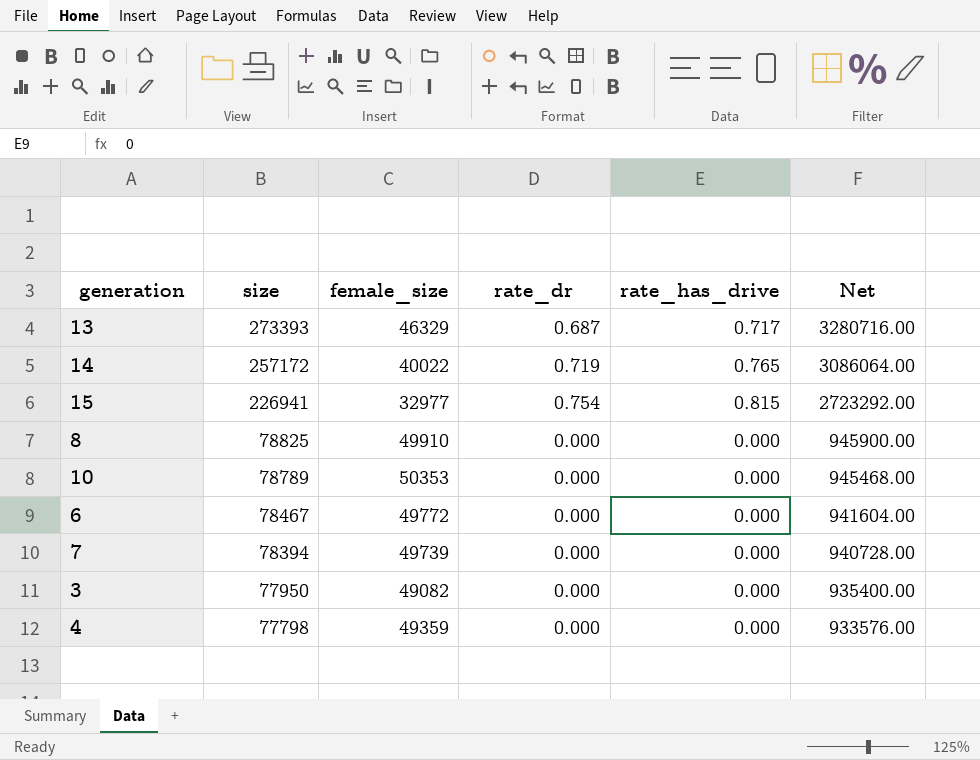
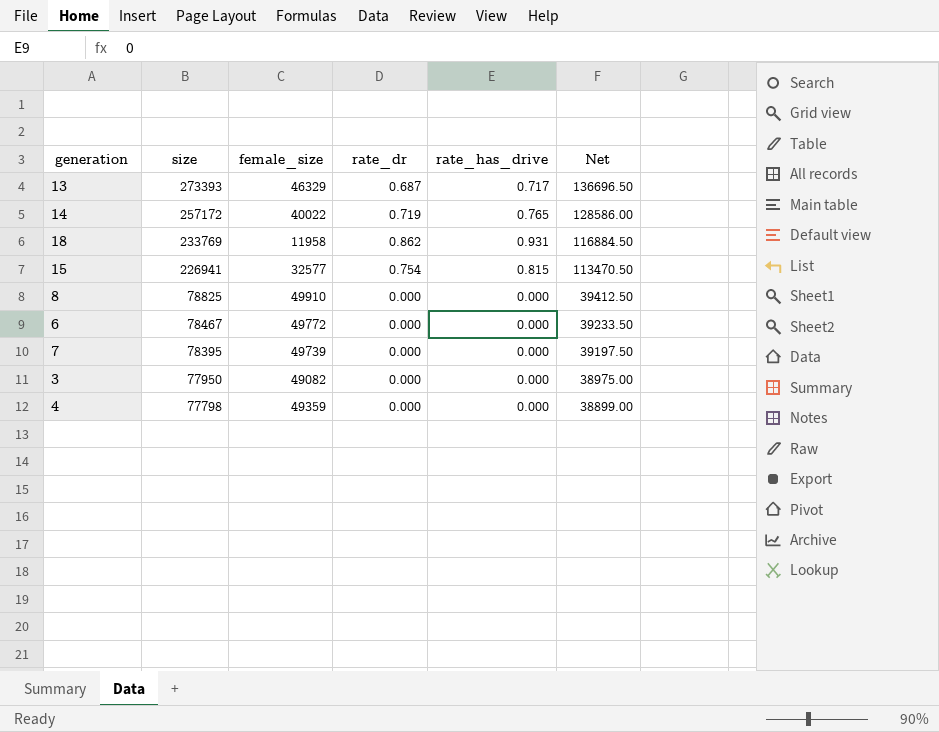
column Net | formula: [size] * 12 -> [size] * 0.5
row 10: 78789 | 50353 | 0.000 | 0.000 | 945468.00 -> none
row 18: none -> 233769 | 11958 | 0.862 | 0.931 | 116884.50
15 | female_size: 32977 -> 32577
7 | size: 78394 -> 78395

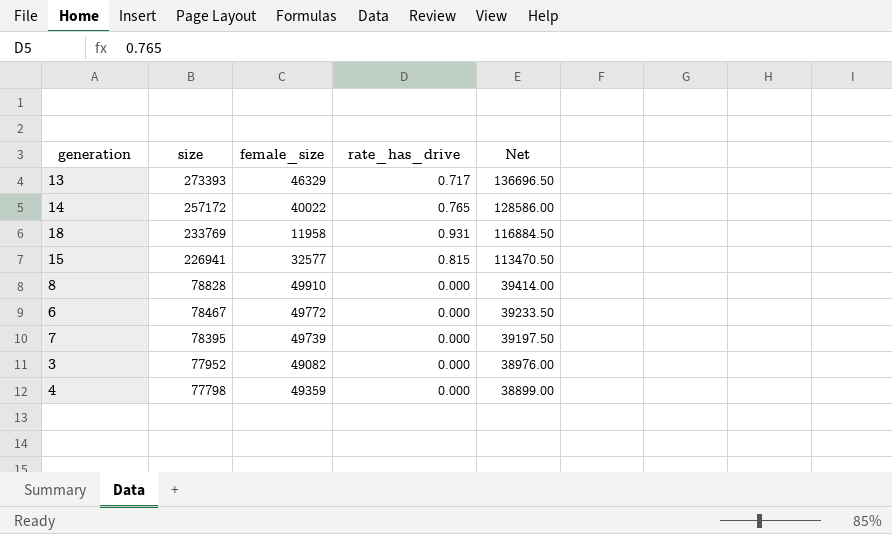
column rate_dr | position: 4 -> none
8 | size: 78825 -> 78828
8 | Net: 39412.50 -> 39414.00
3 | size: 77950 -> 77952
3 | Net: 38975.00 -> 38976.00

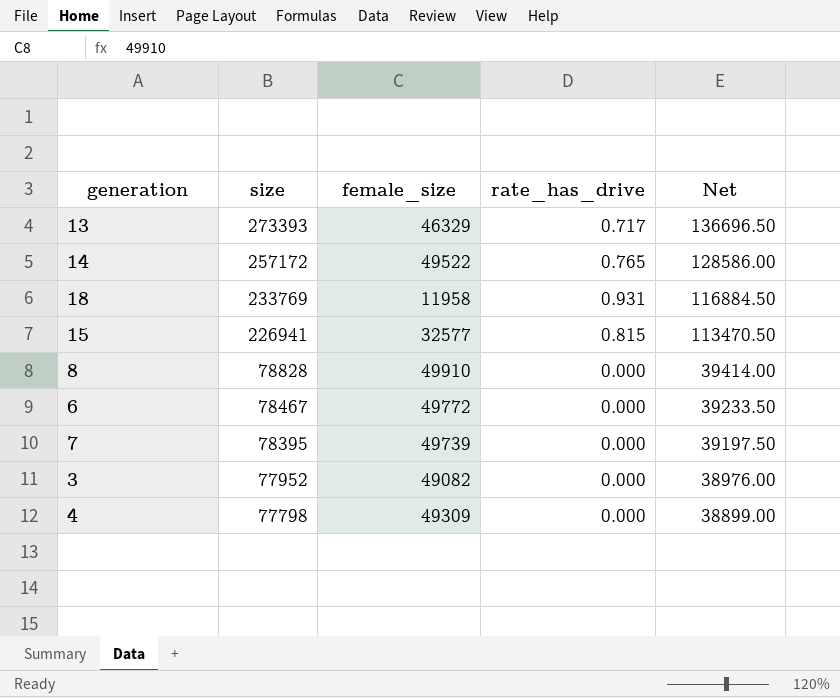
14 | female_size: 40022 -> 49522
4 | female_size: 49359 -> 49309

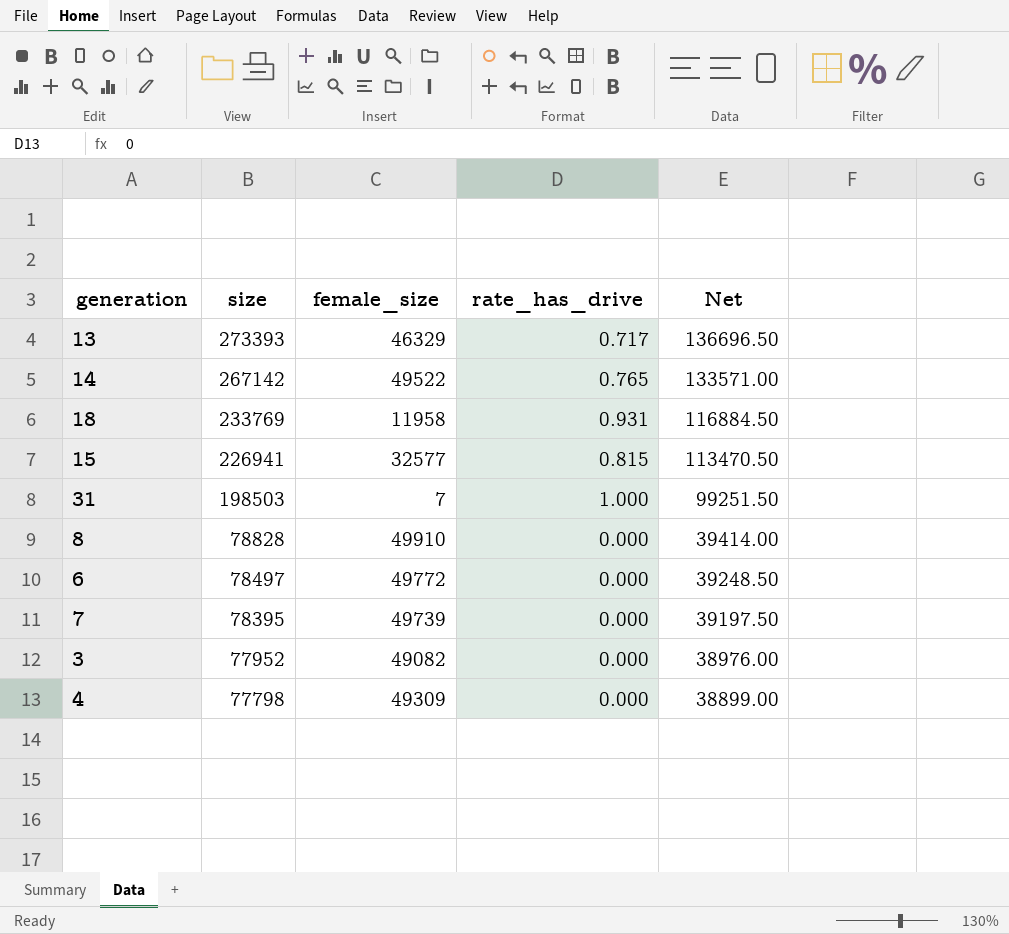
14 | size: 257172 -> 267142
14 | Net: 128586.00 -> 133571.00
row 31: none -> 198503 | 7 | 1.000 | 99251.50
6 | size: 78467 -> 78497
6 | Net: 39233.50 -> 39248.50

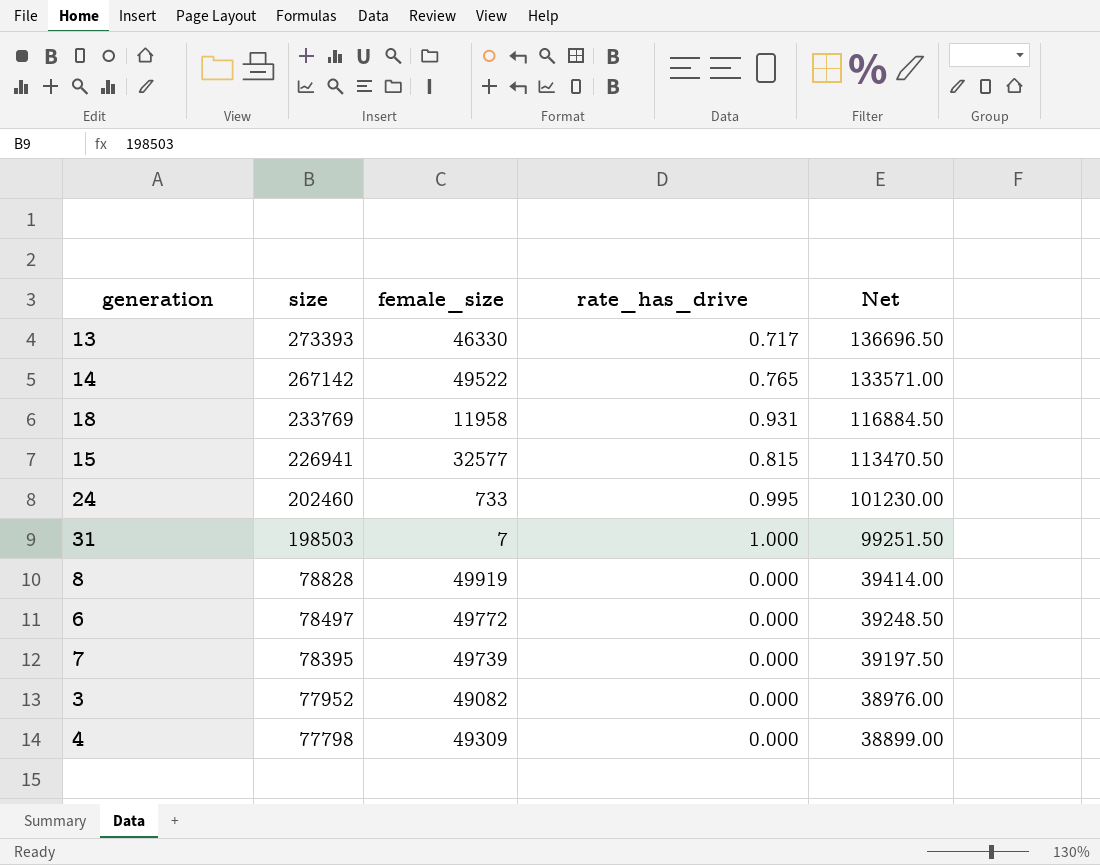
13 | female_size: 46329 -> 46330
row 24: none -> 202460 | 733 | 0.995 | 101230.00
8 | female_size: 49910 -> 49919

